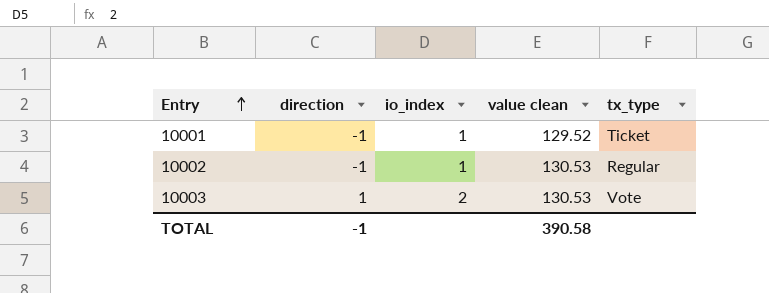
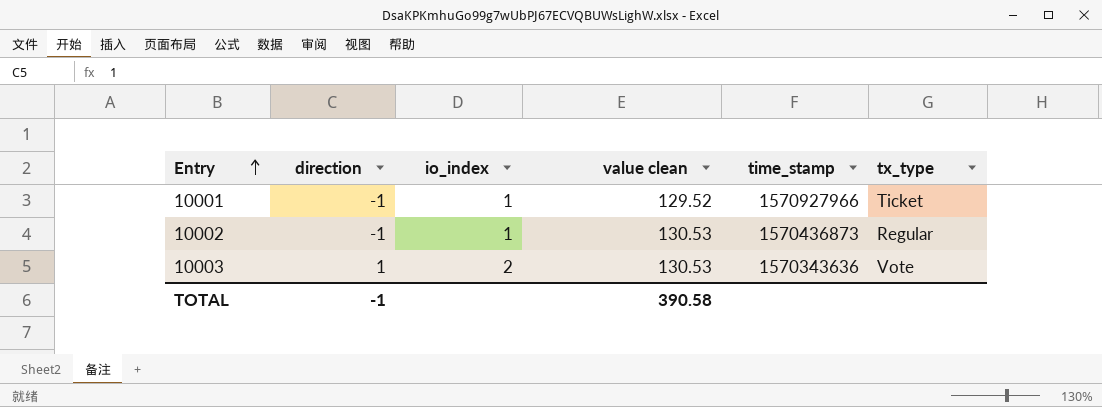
column time_stamp | position: none -> 5

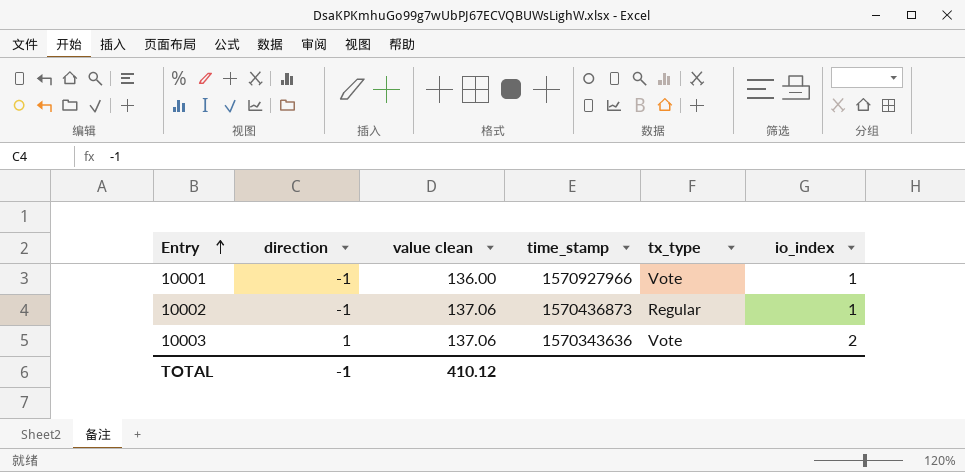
column io_index | position: 3 -> 6
10001 | value clean: 129.52 -> 136.00
10001 | tx_type: Ticket -> Vote
10002 | value clean: 130.53 -> 137.06
10003 | value clean: 130.53 -> 137.06
TOTAL | value clean: 390.58 -> 410.12

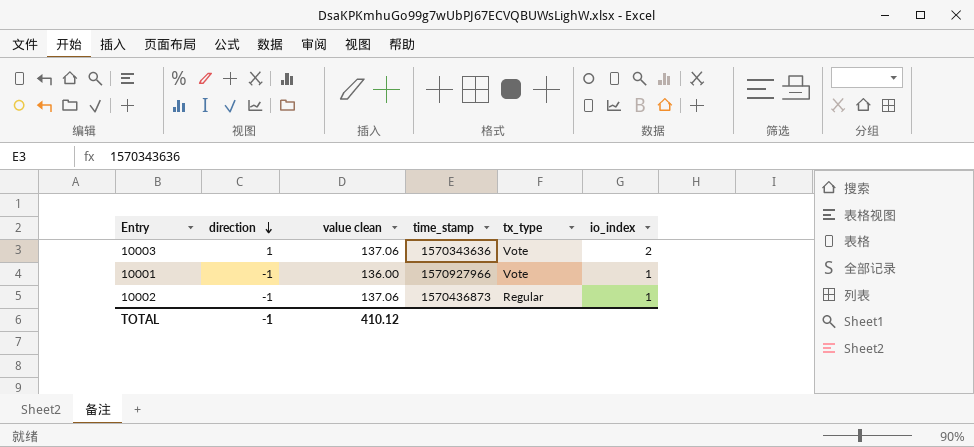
row order: Entry ascending -> direction descending

